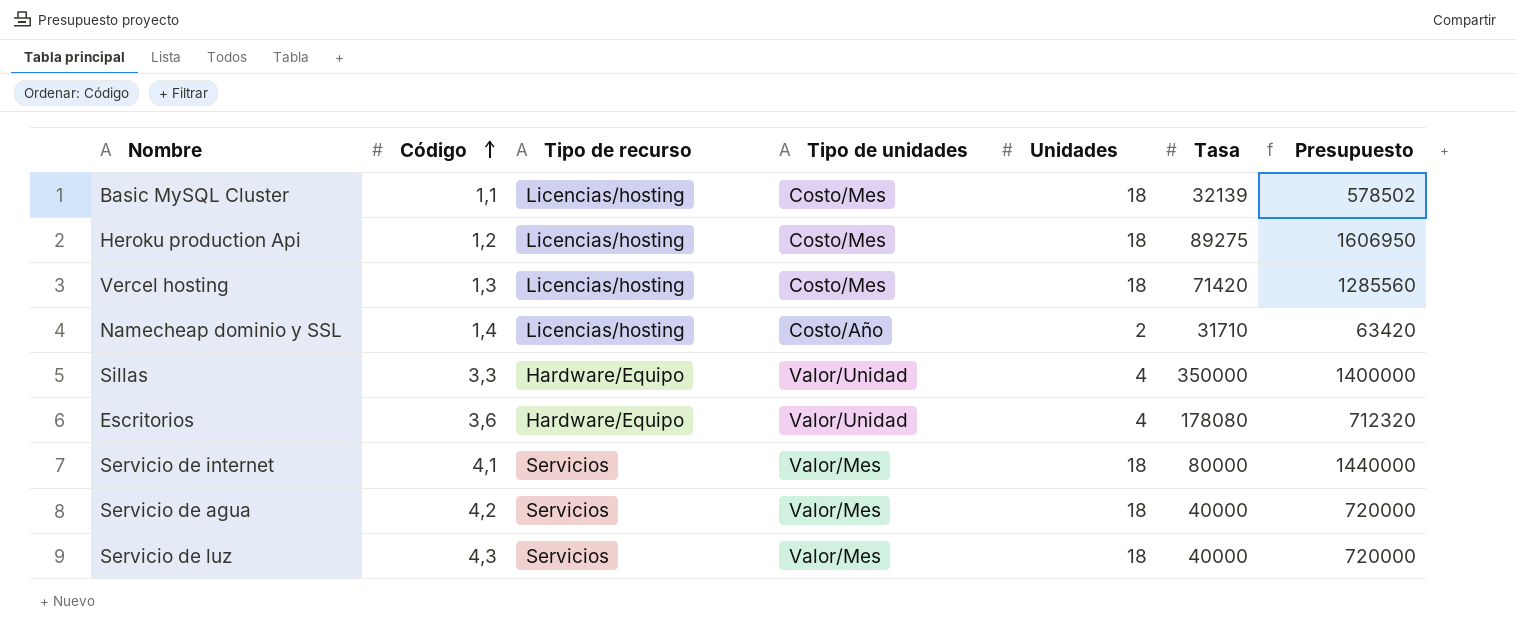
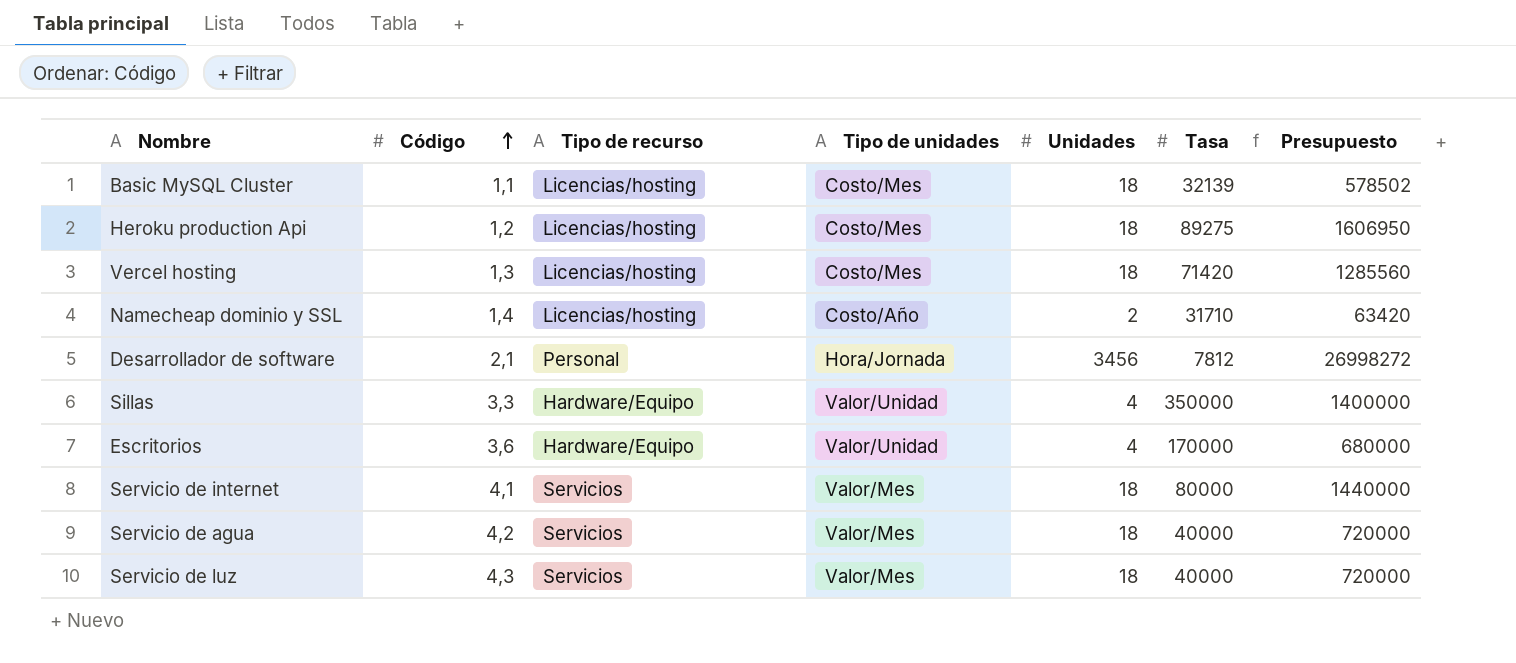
row Desarrollador de software: none -> 2,1 | Personal | Hora/Jornada | 3456 | 7812 | 26998272
Escritorios | Tasa: 178080 -> 170000
Escritorios | Presupuesto: 712320 -> 680000

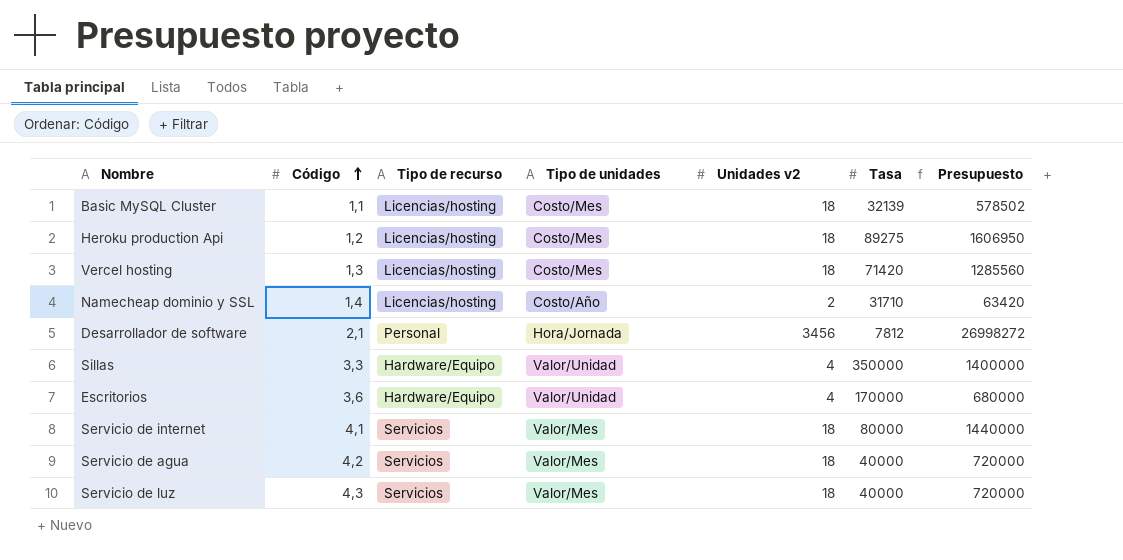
column name: Unidades -> Unidades v2

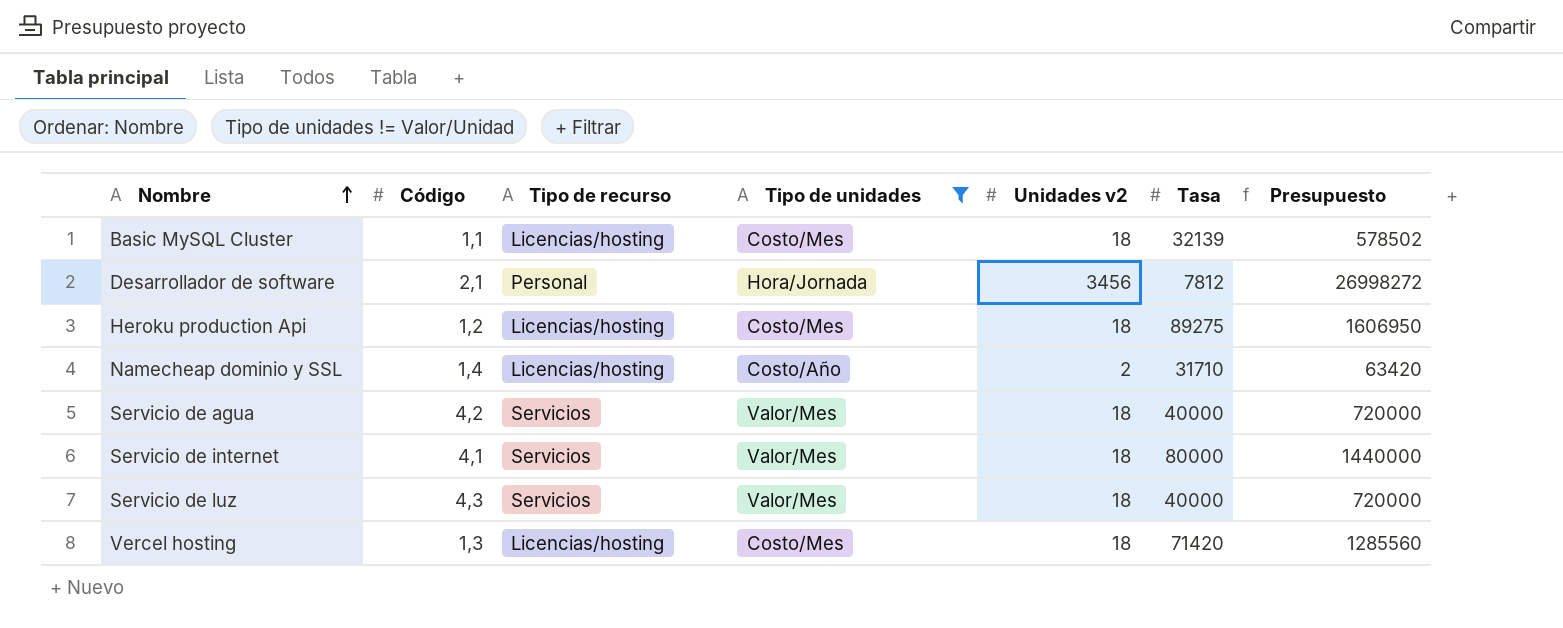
filter: none -> Tipo de unidades != Valor/Unidad
row order: Código ascending -> Nombre ascending

